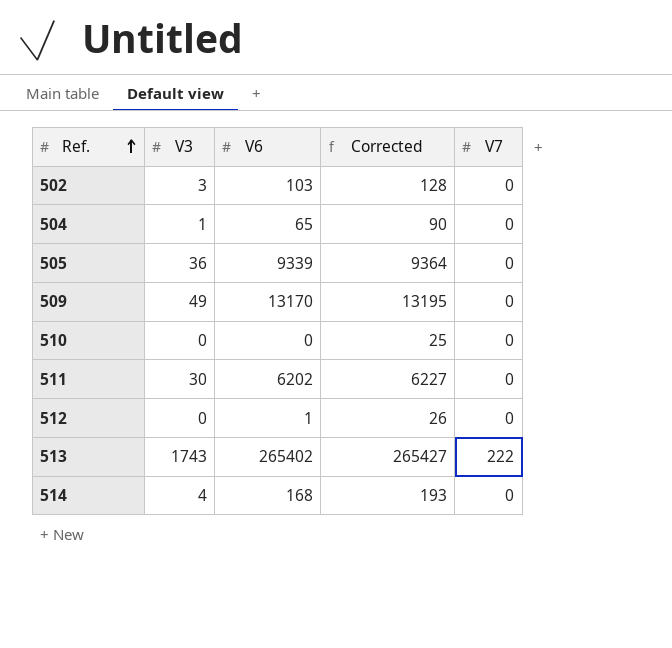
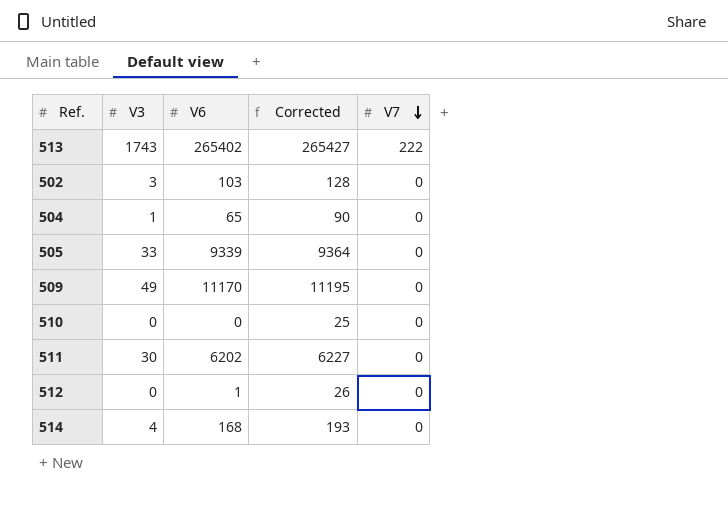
row order: Ref. ascending -> V7 descending
505 | V3: 36 -> 33
509 | V6: 13170 -> 11170
509 | Corrected: 13195 -> 11195

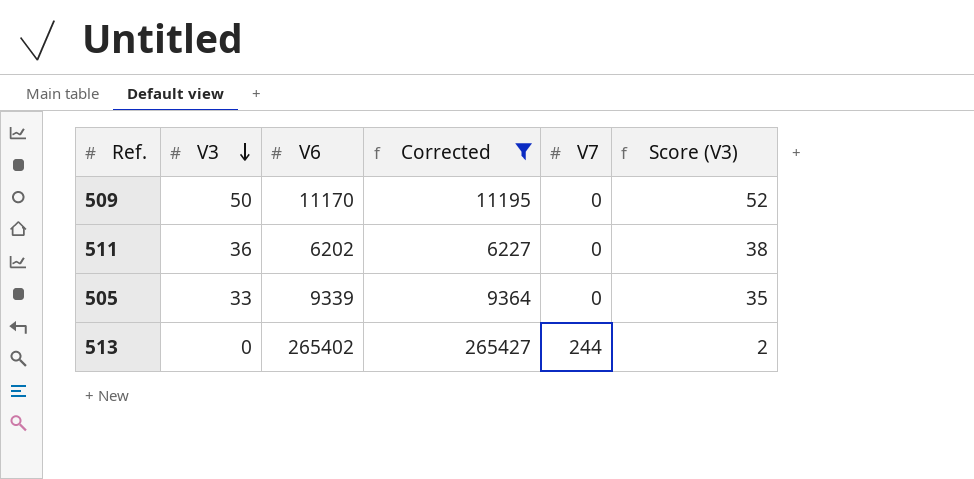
filter: none -> Corrected >= 6227
row order: V7 descending -> V3 descending
column Score (V3) | formula: none -> [V3] + 2
509 | V3: 49 -> 50
511 | V3: 30 -> 36
513 | V3: 1743 -> 0
513 | V7: 222 -> 244

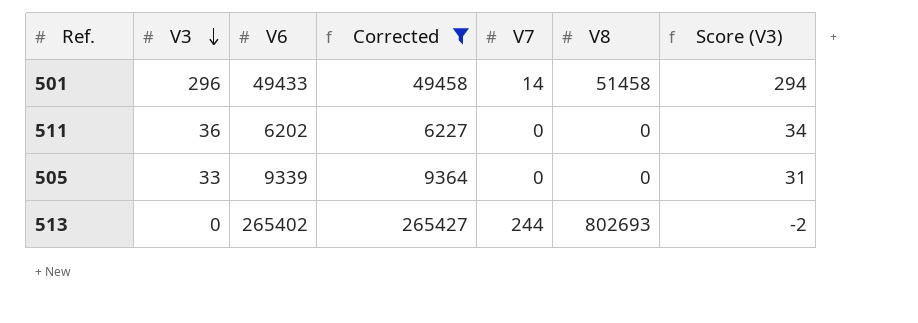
column V8 | position: none -> 6
column Score (V3) | formula: [V3] + 2 -> [V3] - 2
row 509: 50 | 11170 | 11195 | 0 | 52 -> none
row 501: none -> 296 | 49433 | 49458 | 14 | 51458 | 294

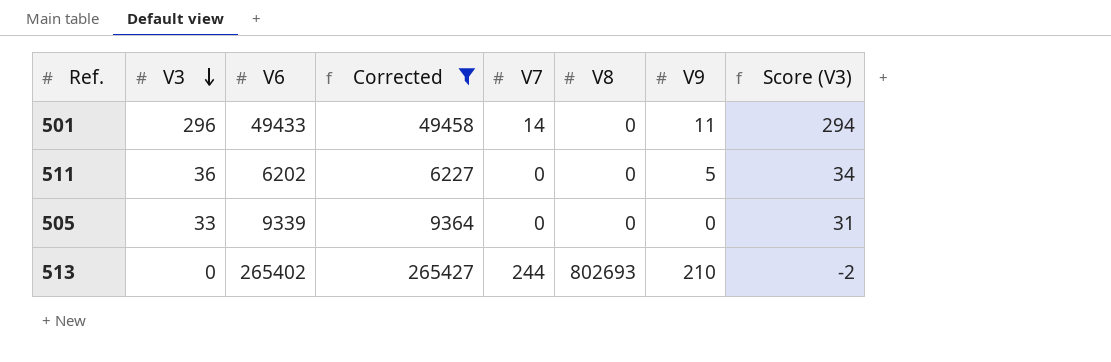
column V9 | position: none -> 7
501 | V8: 51458 -> 0

